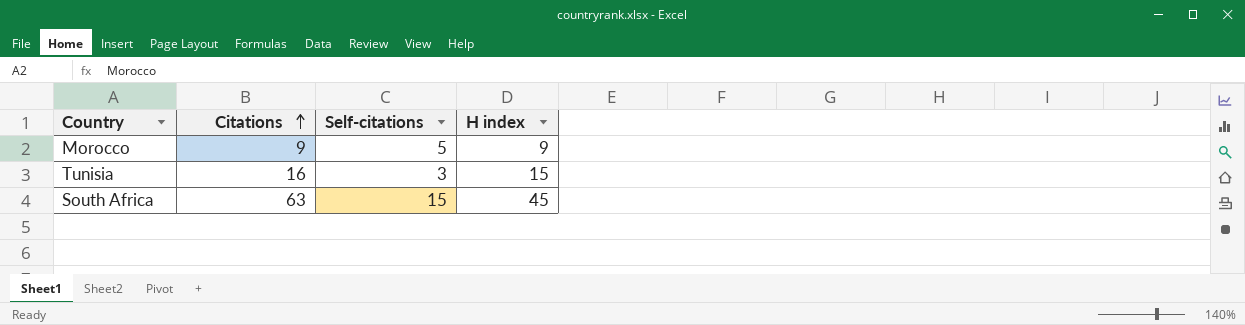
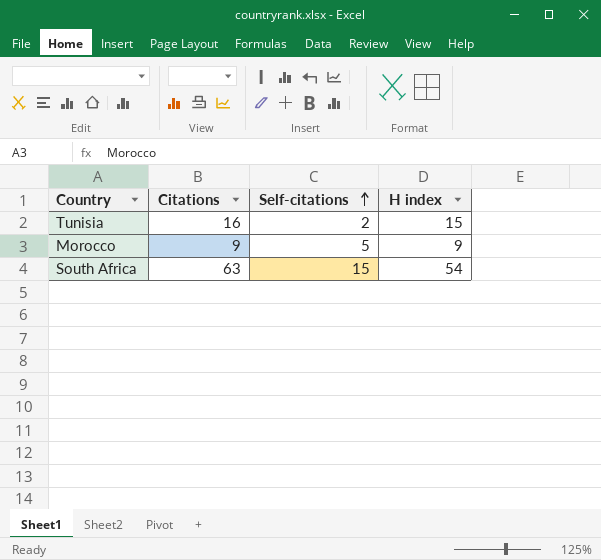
row order: Citations ascending -> Self-citations ascending
Tunisia | Self-citations: 3 -> 2
South Africa | H index: 45 -> 54

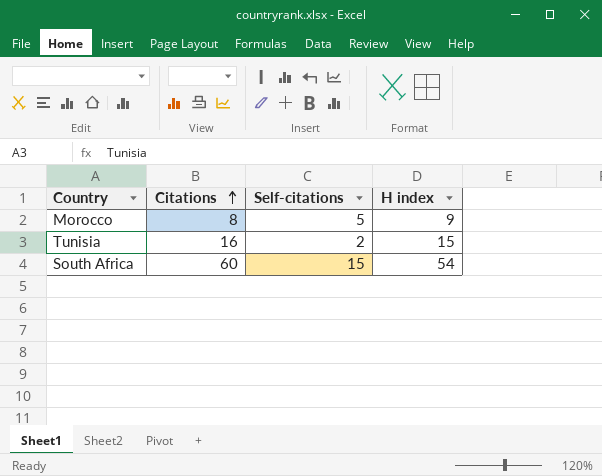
row order: Self-citations ascending -> Citations ascending
Morocco | Citations: 9 -> 8
South Africa | Citations: 63 -> 60

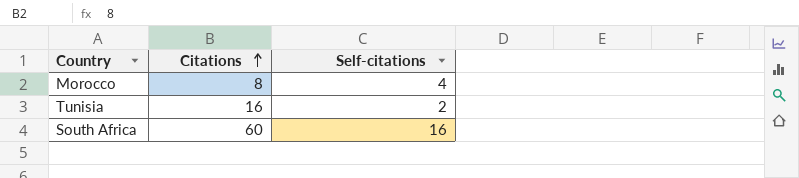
column H index | position: 4 -> none
Morocco | Self-citations: 5 -> 4
South Africa | Self-citations: 15 -> 16

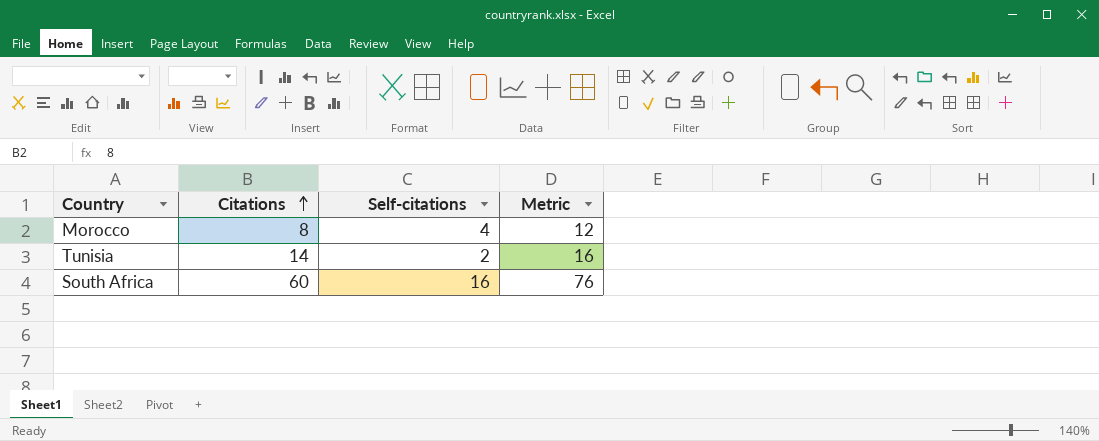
column Metric | formula: none -> [Citations] + [Self-citations]
Tunisia | Citations: 16 -> 14

